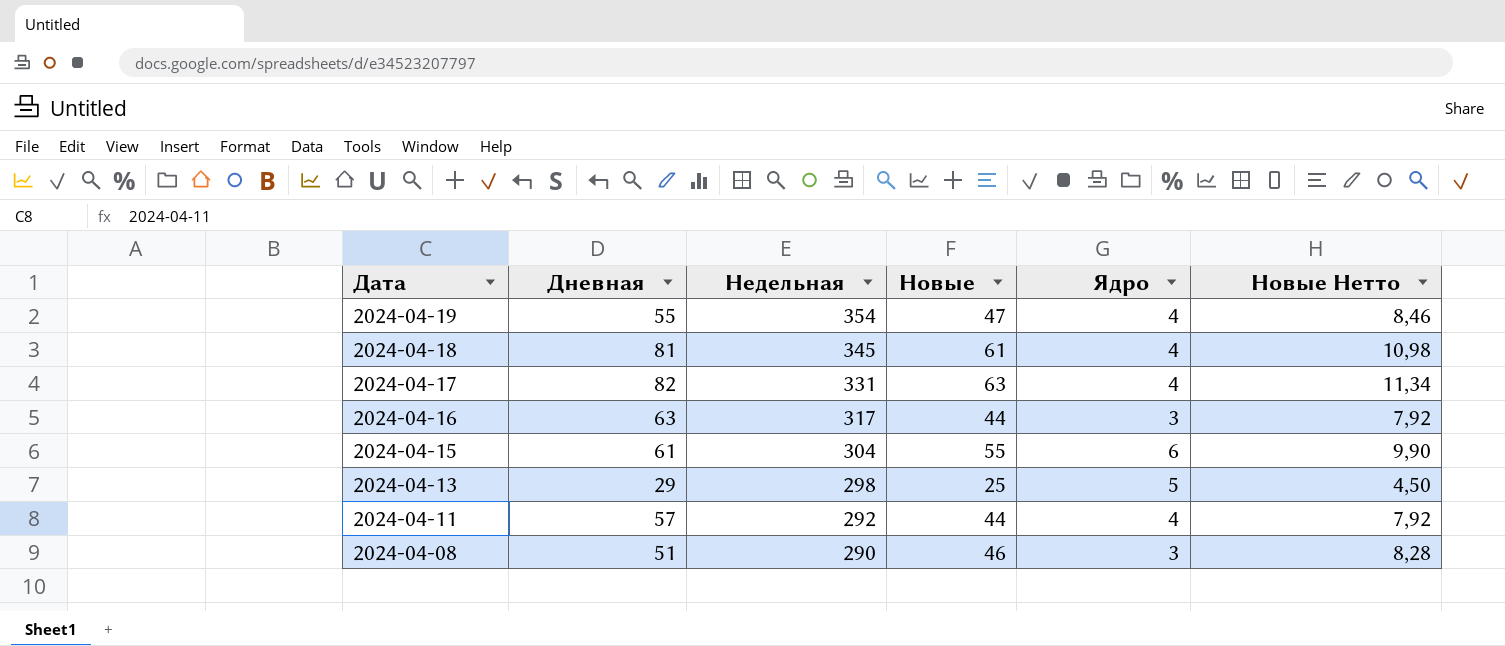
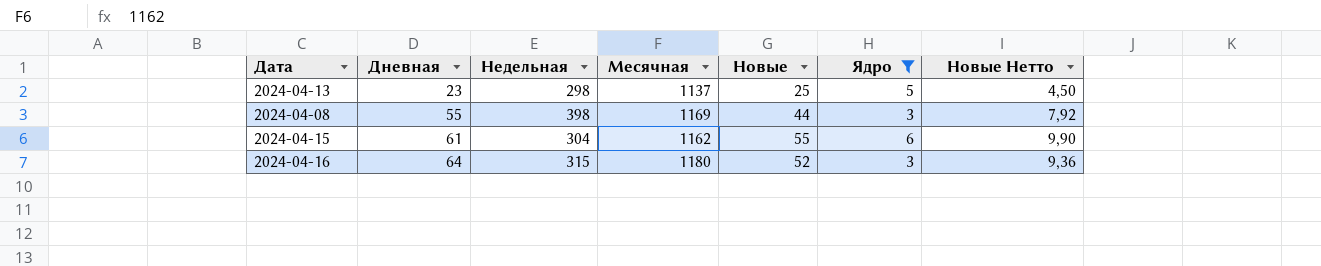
filter: none -> Ядро != 4
row order: Дата descending -> Дневная ascending
column Месячная | position: none -> 4
2024-04-13 | Дневная: 29 -> 23
2024-04-08 | Дневная: 51 -> 55
2024-04-08 | Недельная: 290 -> 398
2024-04-08 | Новые: 46 -> 44
2024-04-08 | Новые Нетто: 8,28 -> 7,92
2024-04-16 | Дневная: 63 -> 64
2024-04-16 | Недельная: 317 -> 315
2024-04-16 | Новые: 44 -> 52
2024-04-16 | Новые Нетто: 7,92 -> 9,36

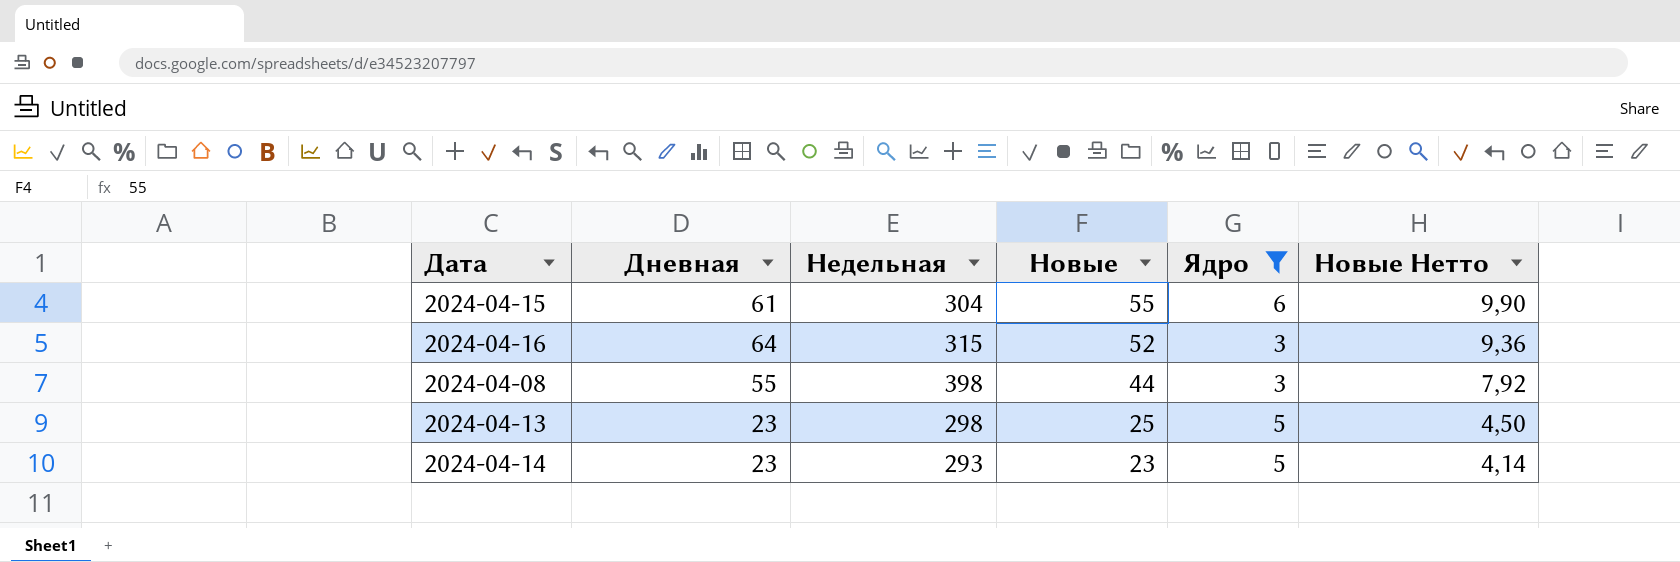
row order: Дневная ascending -> Новые descending
column Месячная | position: 4 -> none
row 2024-04-14: none -> 23 | 293 | 23 | 5 | 4,14

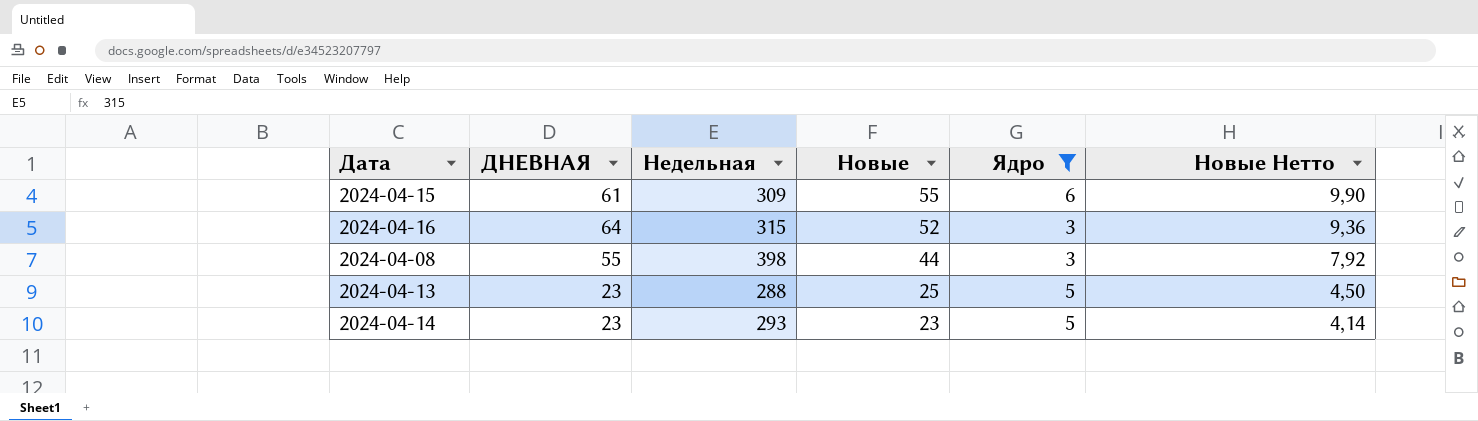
column name: Дневная -> ДНЕВНАЯ
2024-04-15 | Недельная: 304 -> 309
2024-04-13 | Недельная: 298 -> 288

